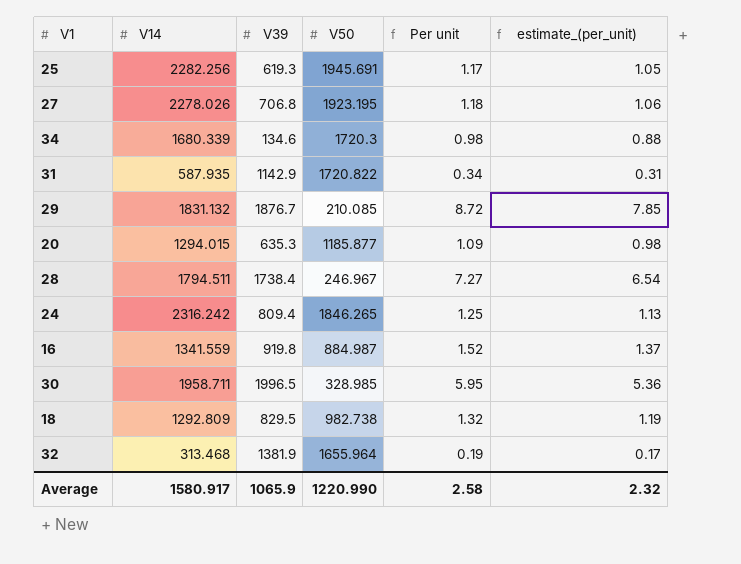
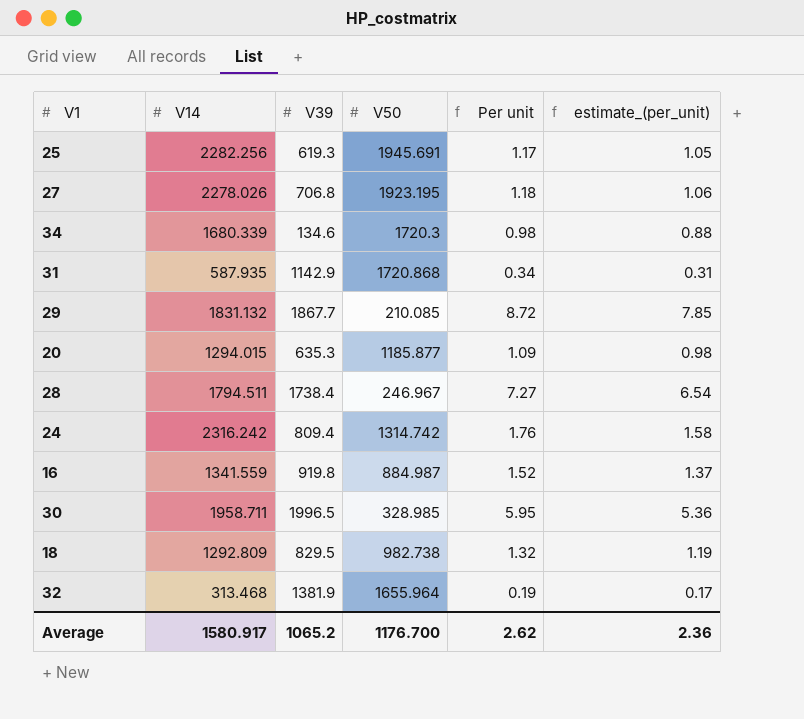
31 | V50: 1720.822 -> 1720.868
29 | V39: 1876.7 -> 1867.7
24 | V50: 1846.265 -> 1314.742
24 | Per unit: 1.25 -> 1.76
24 | estimate_(per_unit): 1.13 -> 1.58
Average | V39: 1065.9 -> 1065.2
Average | V50: 1220.990 -> 1176.700
Average | Per unit: 2.58 -> 2.62
Average | estimate_(per_unit): 2.32 -> 2.36

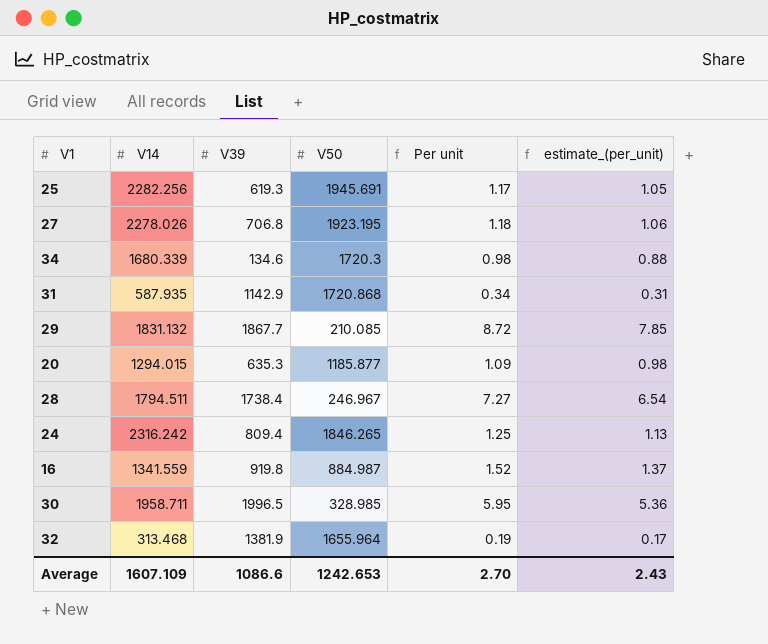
row 18: 1292.809 | 829.5 | 982.738 | 1.32 | 1.19 -> none
24 | V50: 1314.742 -> 1846.265
24 | Per unit: 1.76 -> 1.25
24 | estimate_(per_unit): 1.58 -> 1.13
Average | V14: 1580.917 -> 1607.109
Average | V39: 1065.2 -> 1086.6
Average | V50: 1176.700 -> 1242.653
Average | Per unit: 2.62 -> 2.70
Average | estimate_(per_unit): 2.36 -> 2.43

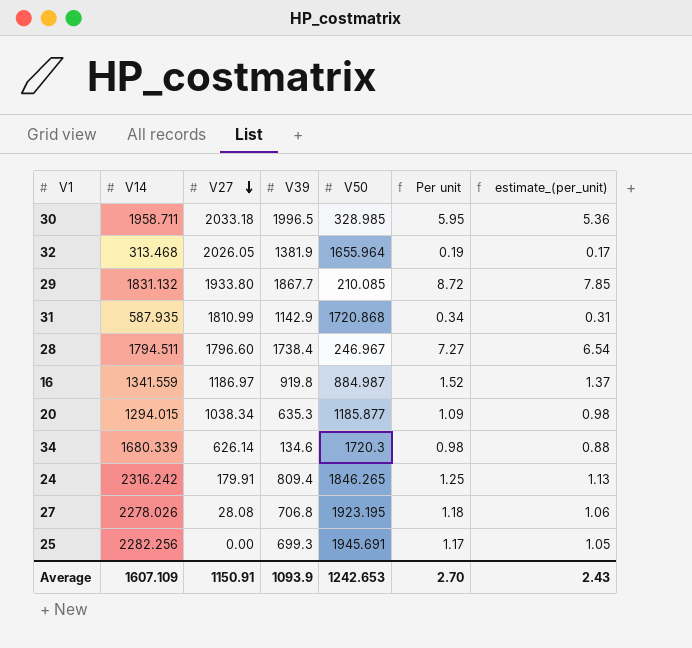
row order: none -> V27 descending
column V27 | position: none -> 3
25 | V39: 619.3 -> 699.3
Average | V39: 1086.6 -> 1093.9

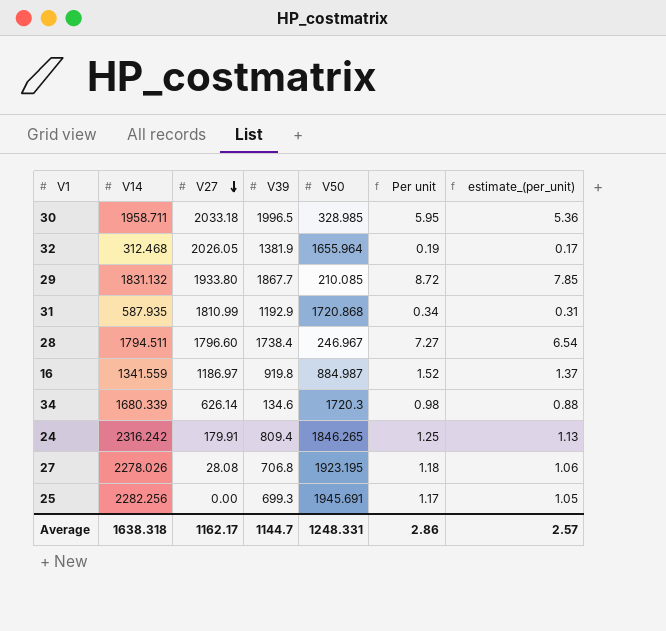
row 20: 1294.015 | 1038.34 | 635.3 | 1185.877 | 1.09 | 0.98 -> none
32 | V14: 313.468 -> 312.468
31 | V39: 1142.9 -> 1192.9
Average | V14: 1607.109 -> 1638.318
Average | V27: 1150.91 -> 1162.17
Average | V39: 1093.9 -> 1144.7
Average | V50: 1242.653 -> 1248.331
Average | Per unit: 2.70 -> 2.86
Average | estimate_(per_unit): 2.43 -> 2.57

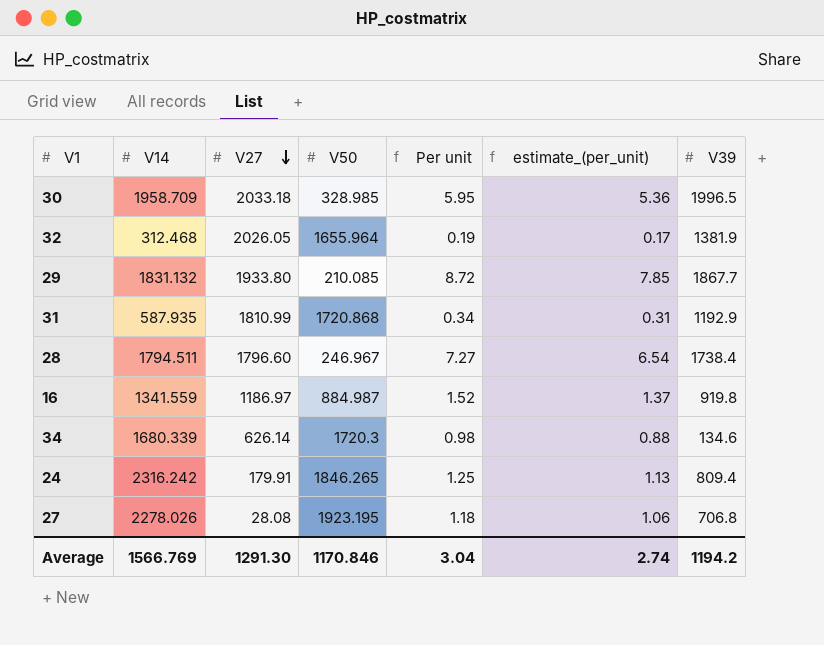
column V39 | position: 4 -> 7
row 25: 2282.256 | 0.00 | 699.3 | 1945.691 | 1.17 | 1.05 -> none
30 | V14: 1958.711 -> 1958.709
Average | V14: 1638.318 -> 1566.769
Average | V27: 1162.17 -> 1291.30
Average | V50: 1248.331 -> 1170.846
Average | Per unit: 2.86 -> 3.04
Average | estimate_(per_unit): 2.57 -> 2.74
Average | V39: 1144.7 -> 1194.2

